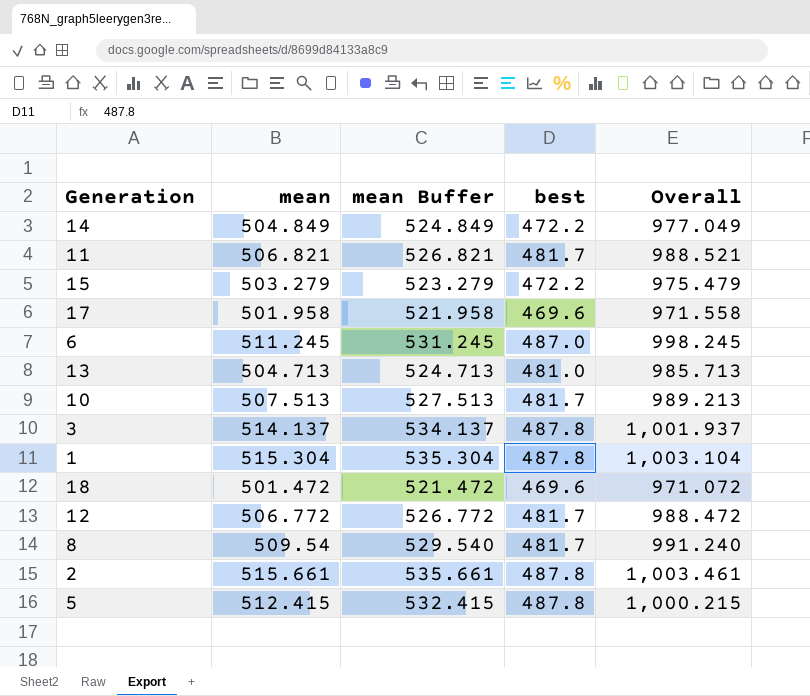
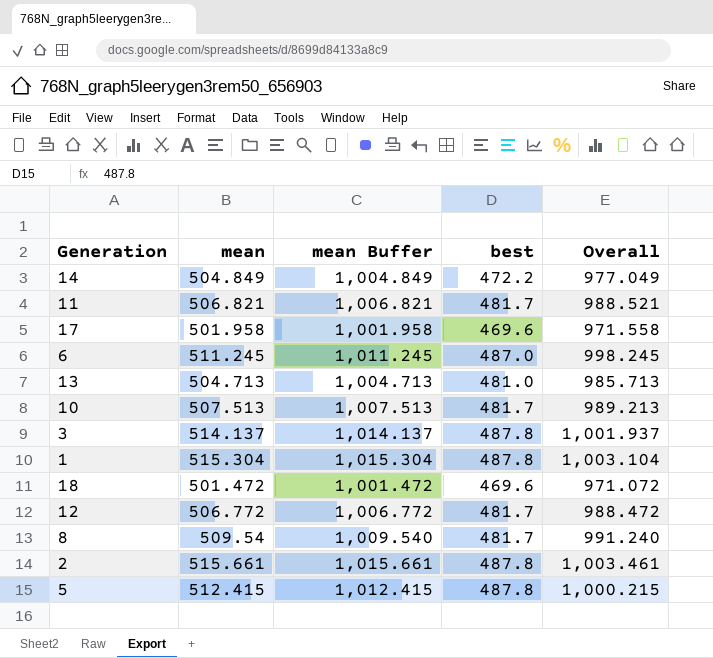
column mean Buffer | formula: [mean] + 20 -> [mean] + 500
row 15: 503.279 | 523.279 | 472.2 | 975.479 -> none

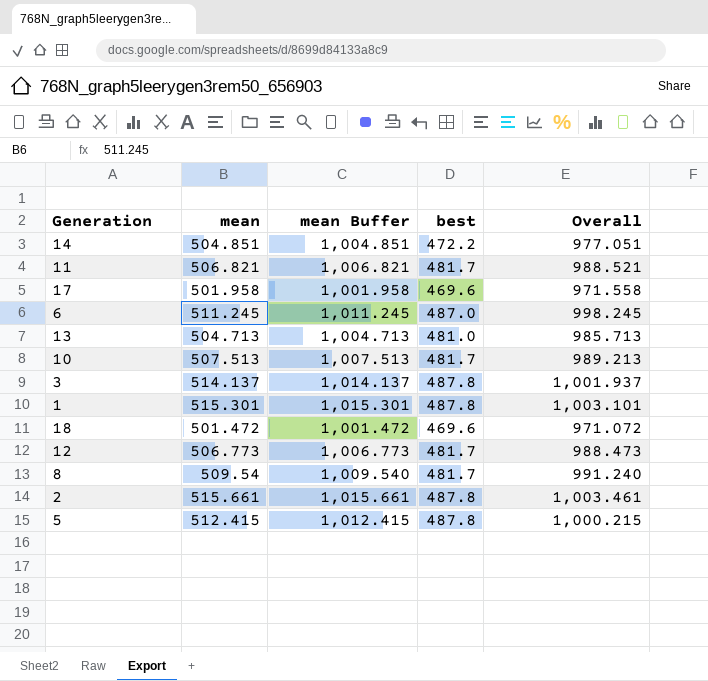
14 | mean: 504.849 -> 504.851
14 | mean Buffer: 1,004.849 -> 1,004.851
14 | Overall: 977.049 -> 977.051
1 | mean: 515.304 -> 515.301
1 | mean Buffer: 1,015.304 -> 1,015.301
1 | Overall: 1,003.104 -> 1,003.101
12 | mean: 506.772 -> 506.773
12 | mean Buffer: 1,006.772 -> 1,006.773
12 | Overall: 988.472 -> 988.473

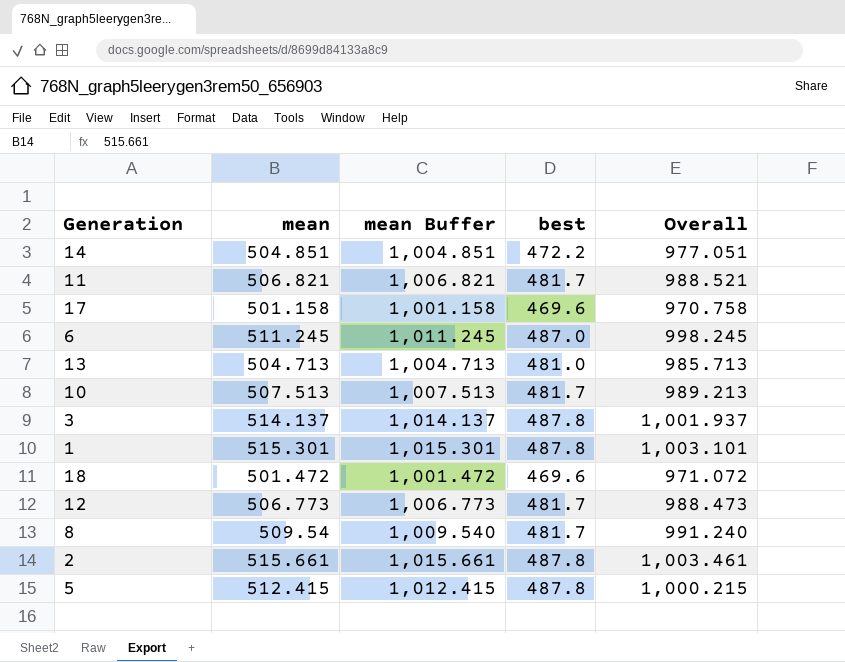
17 | mean: 501.958 -> 501.158
17 | mean Buffer: 1,001.958 -> 1,001.158
17 | Overall: 971.558 -> 970.758

